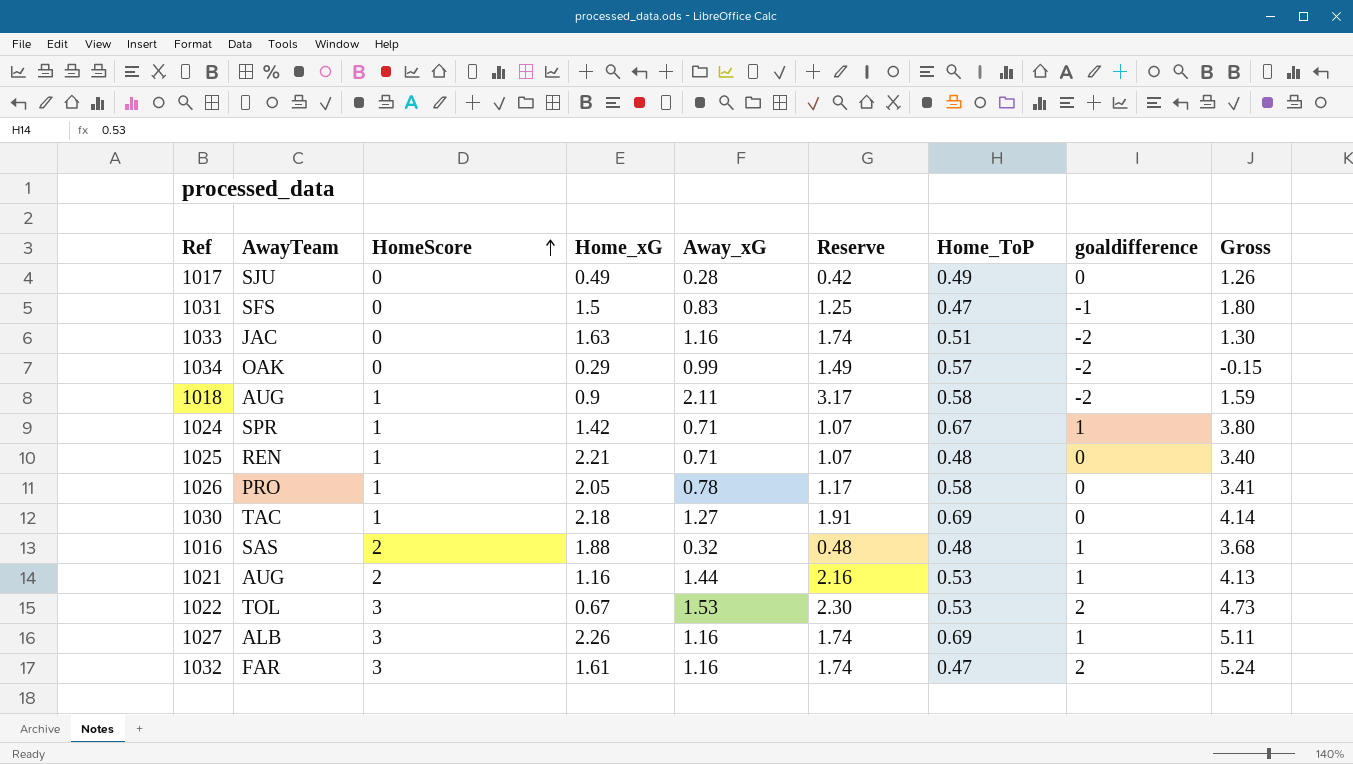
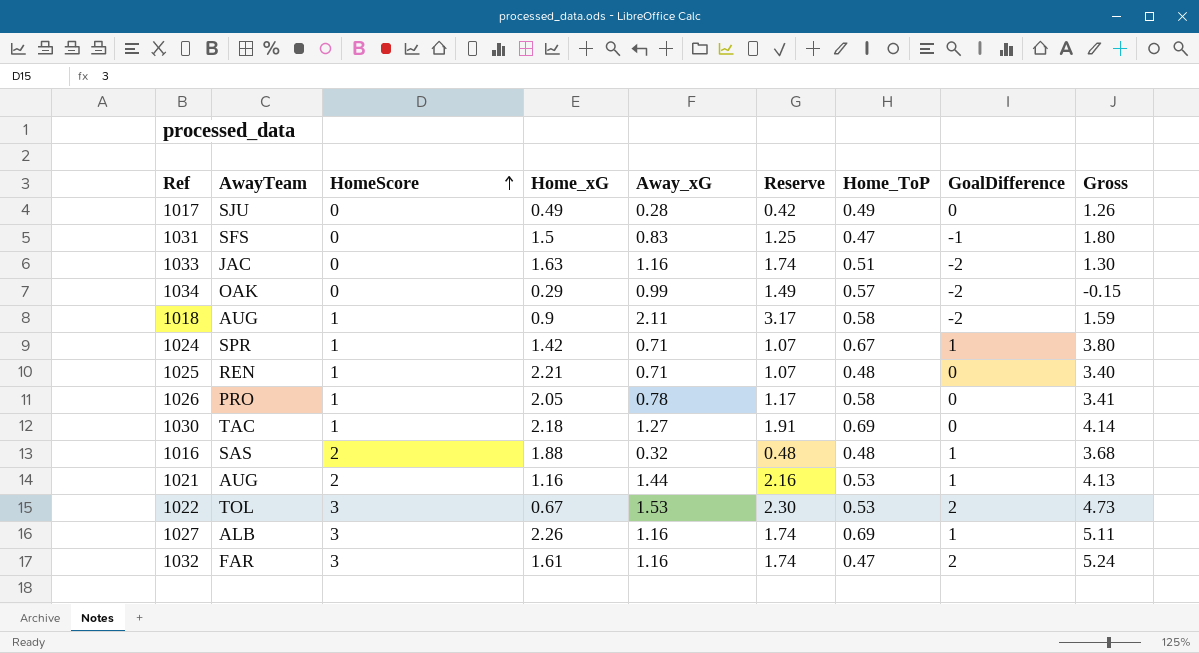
column name: goaldifference -> GoalDifference

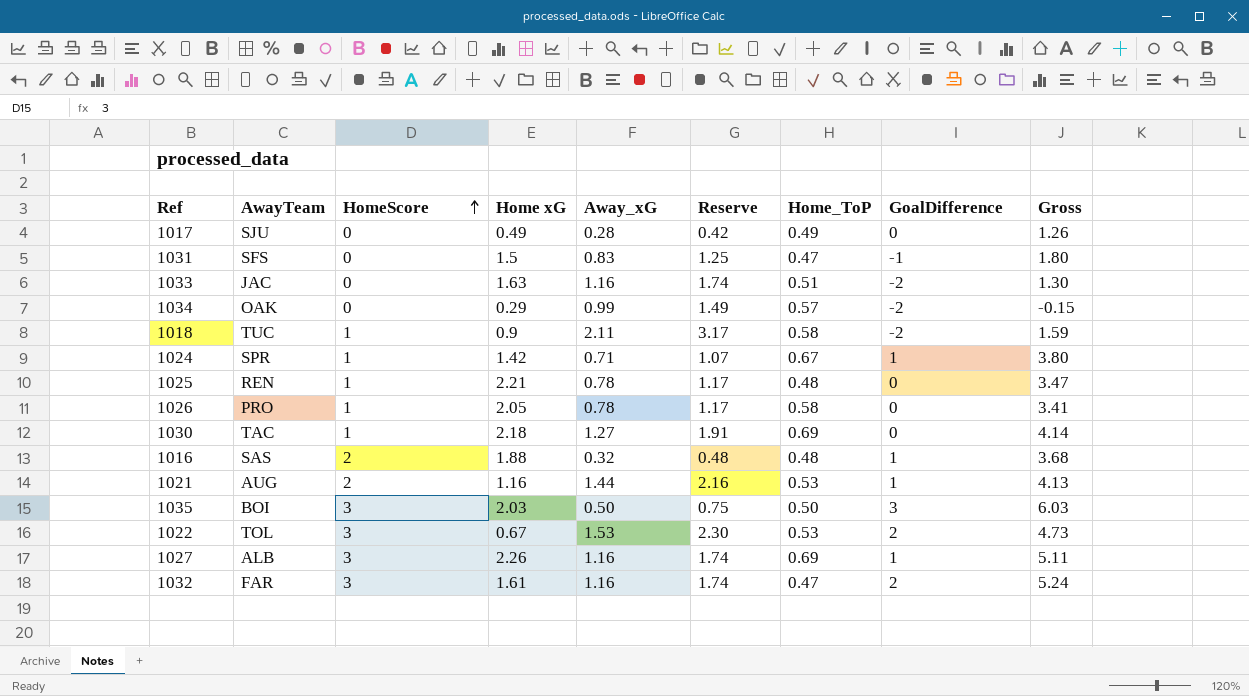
column name: Home_xG -> Home xG
1018 | AwayTeam: AUG -> TUC
1025 | Away_xG: 0.71 -> 0.78
1025 | Reserve: 1.07 -> 1.17
1025 | Gross: 3.40 -> 3.47
row 1035: none -> BOI | 3 | 2.03 | 0.50 | 0.75 | 0.50 | 3 | 6.03

